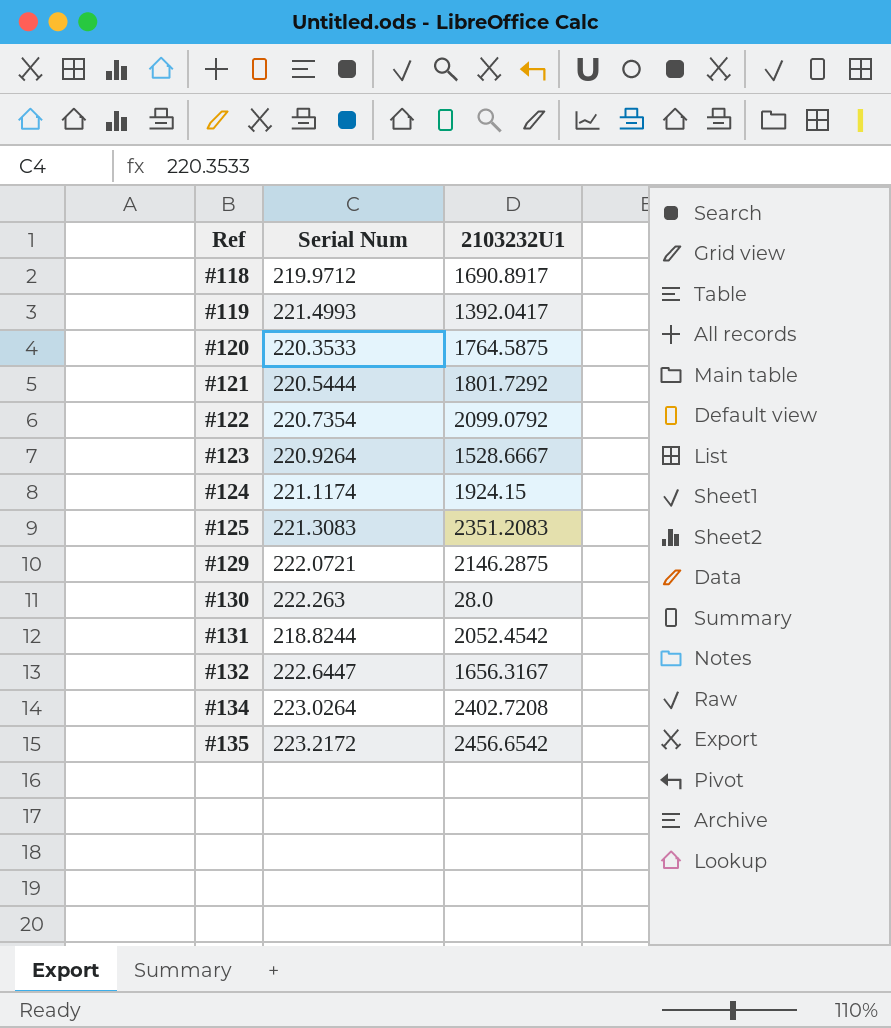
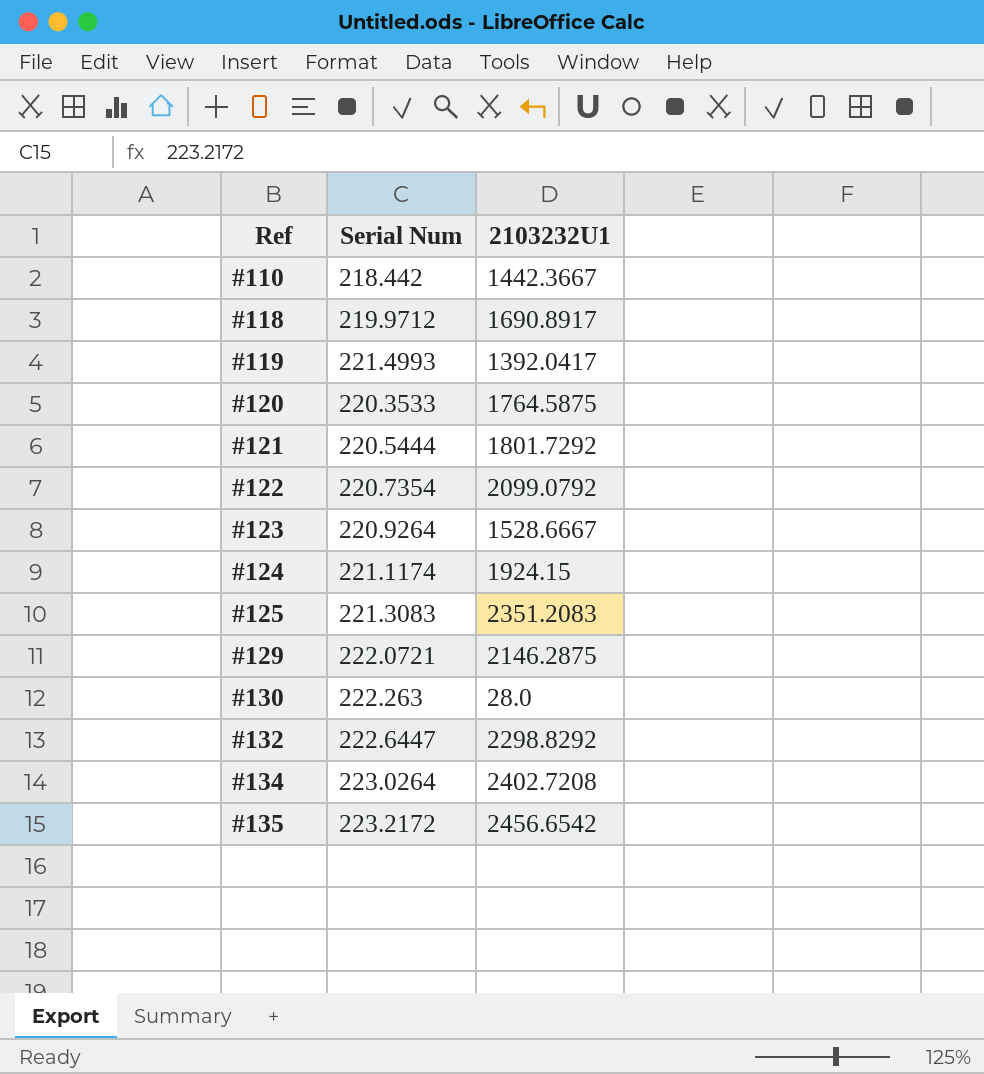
row #131: 218.8244 | 2052.4542 -> none
row #110: none -> 218.442 | 1442.3667
#132 | 2103232U1: 1656.3167 -> 2298.8292

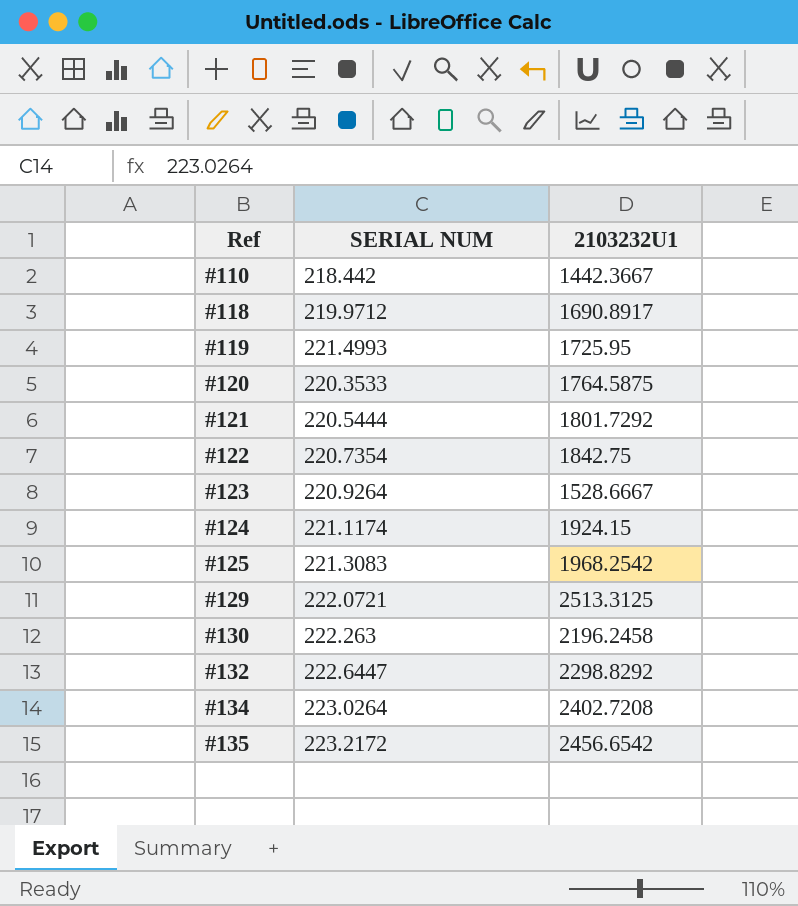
column name: Serial Num -> SERIAL NUM
#119 | 2103232U1: 1392.0417 -> 1725.95
#122 | 2103232U1: 2099.0792 -> 1842.75
#125 | 2103232U1: 2351.2083 -> 1968.2542
#129 | 2103232U1: 2146.2875 -> 2513.3125
#130 | 2103232U1: 28.0 -> 2196.2458

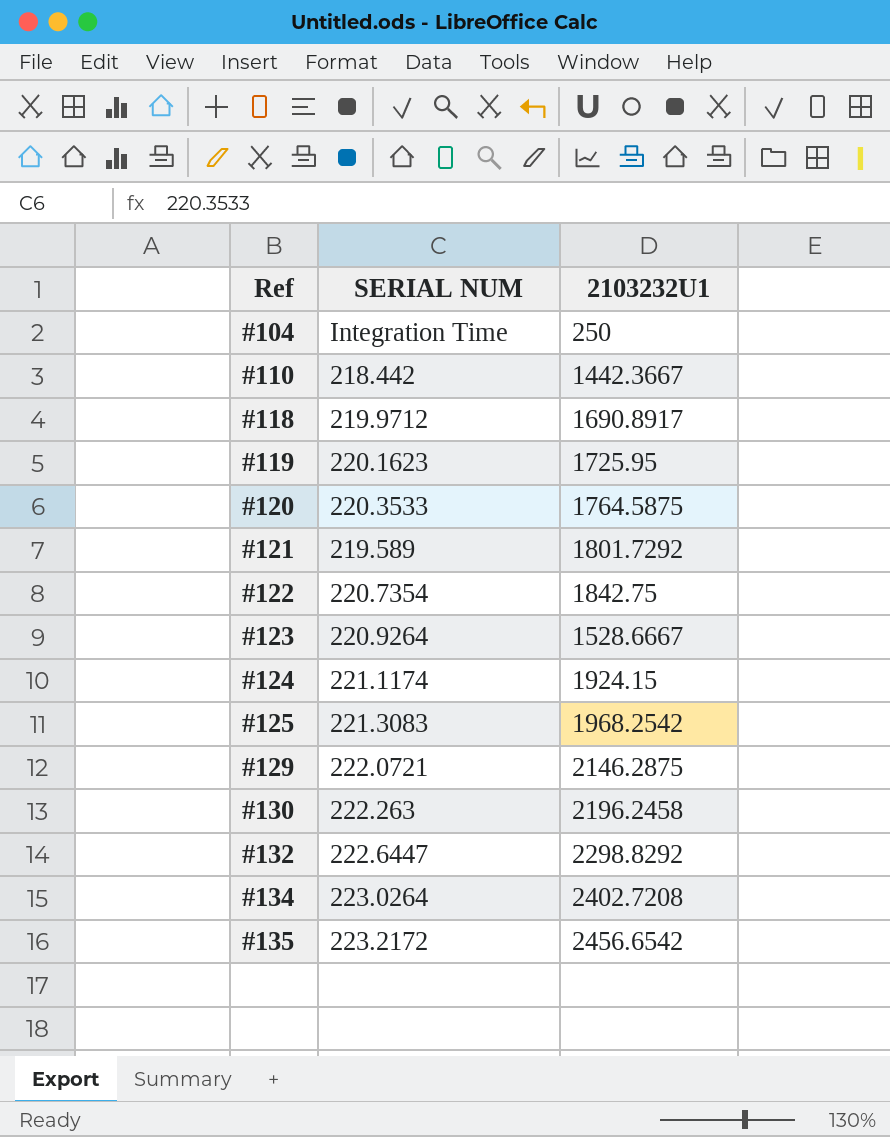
row #104: none -> Integration Time | 250
#119 | SERIAL NUM: 221.4993 -> 220.1623
#121 | SERIAL NUM: 220.5444 -> 219.589
#129 | 2103232U1: 2513.3125 -> 2146.2875

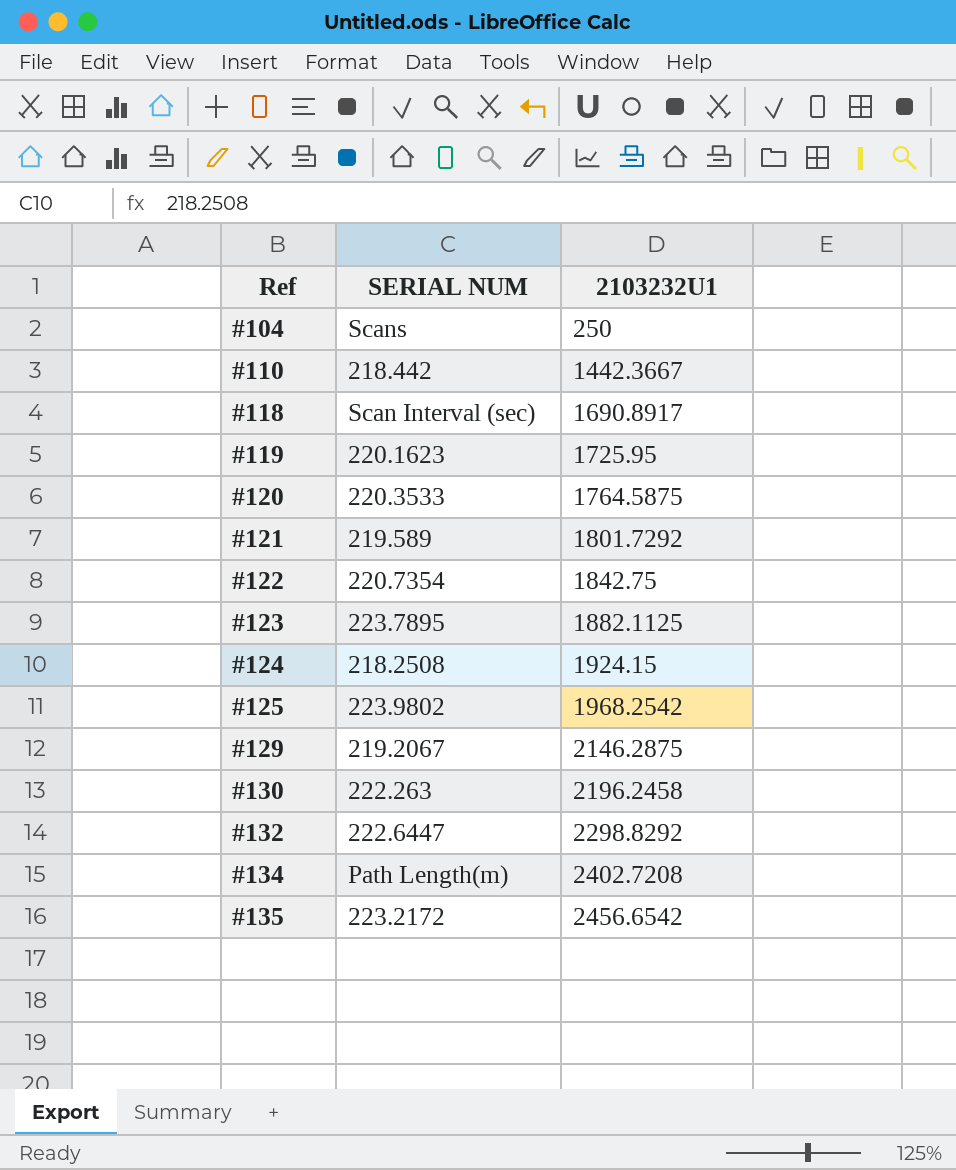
#104 | SERIAL NUM: Integration Time -> Scans
#118 | SERIAL NUM: 219.9712 -> Scan Interval (sec)
#123 | SERIAL NUM: 220.9264 -> 223.7895
#123 | 2103232U1: 1528.6667 -> 1882.1125
#124 | SERIAL NUM: 221.1174 -> 218.2508
#125 | SERIAL NUM: 221.3083 -> 223.9802
#129 | SERIAL NUM: 222.0721 -> 219.2067
#134 | SERIAL NUM: 223.0264 -> Path Length(m)

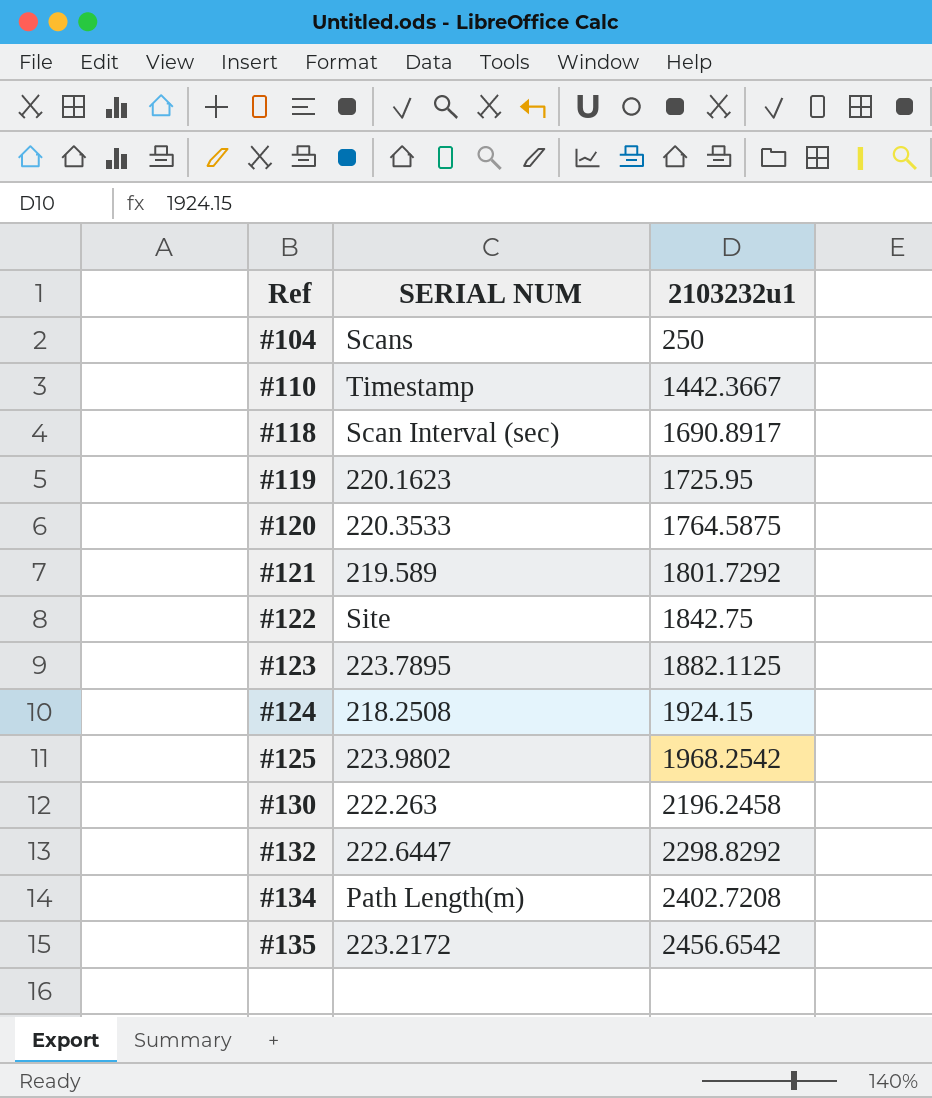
column name: 2103232U1 -> 2103232u1
row #129: 219.2067 | 2146.2875 -> none
#110 | SERIAL NUM: 218.442 -> Timestamp
#122 | SERIAL NUM: 220.7354 -> Site

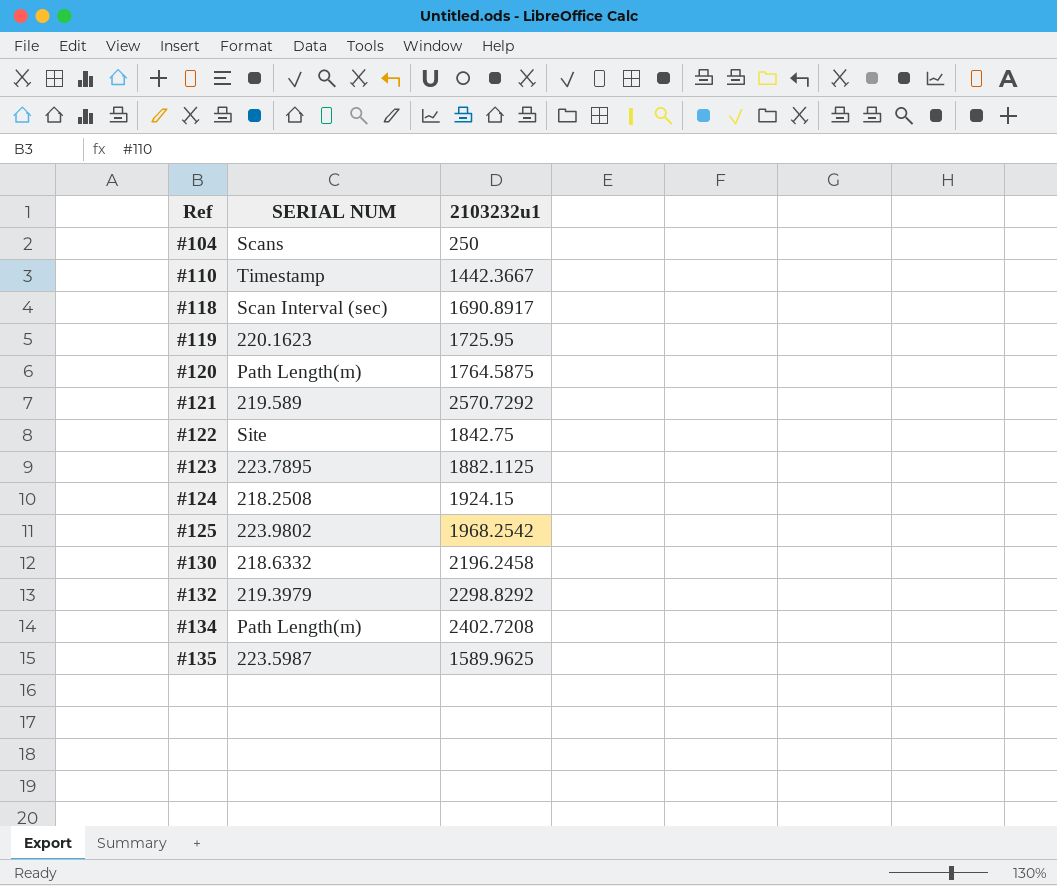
#120 | SERIAL NUM: 220.3533 -> Path Length(m)
#121 | 2103232u1: 1801.7292 -> 2570.7292
#130 | SERIAL NUM: 222.263 -> 218.6332
#132 | SERIAL NUM: 222.6447 -> 219.3979
#135 | SERIAL NUM: 223.2172 -> 223.5987
#135 | 2103232u1: 2456.6542 -> 1589.9625

